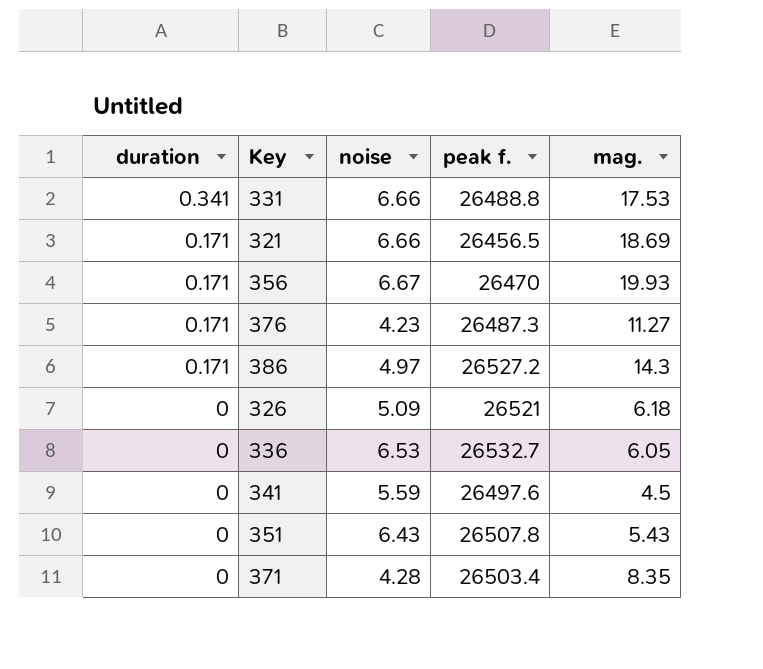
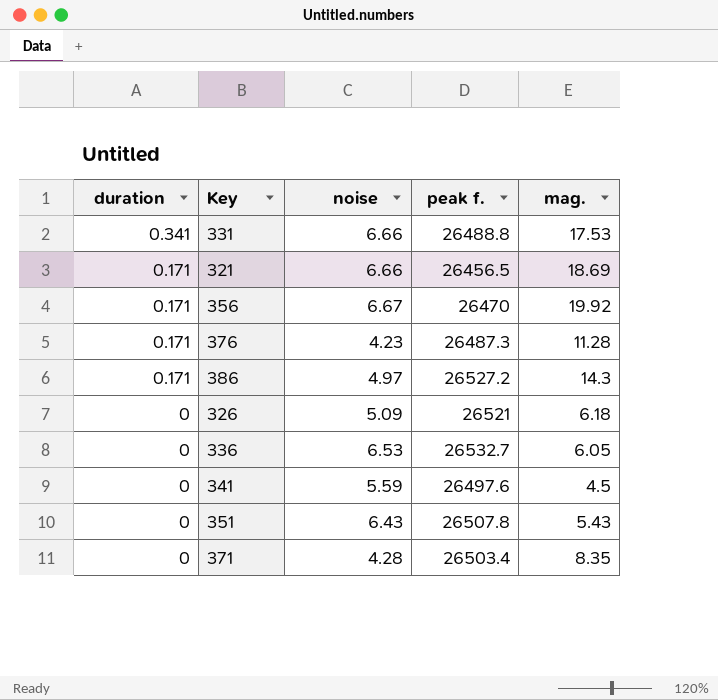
356 | mag.: 19.93 -> 19.92
376 | mag.: 11.27 -> 11.28

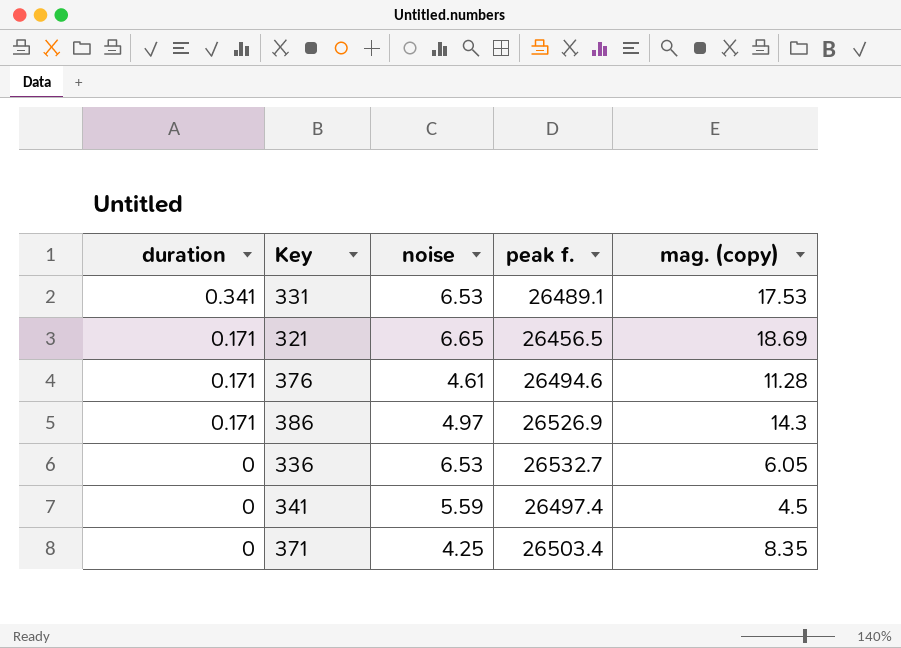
column name: mag. -> mag. (copy)
row 356: 0.171 | 6.67 | 26470 | 19.92 -> none
row 326: 0 | 5.09 | 26521 | 6.18 -> none
row 351: 0 | 6.43 | 26507.8 | 5.43 -> none
331 | noise: 6.66 -> 6.53
331 | peak f.: 26488.8 -> 26489.1
321 | noise: 6.66 -> 6.65
376 | noise: 4.23 -> 4.61
376 | peak f.: 26487.3 -> 26494.6
386 | peak f.: 26527.2 -> 26526.9
341 | peak f.: 26497.6 -> 26497.4
371 | noise: 4.28 -> 4.25

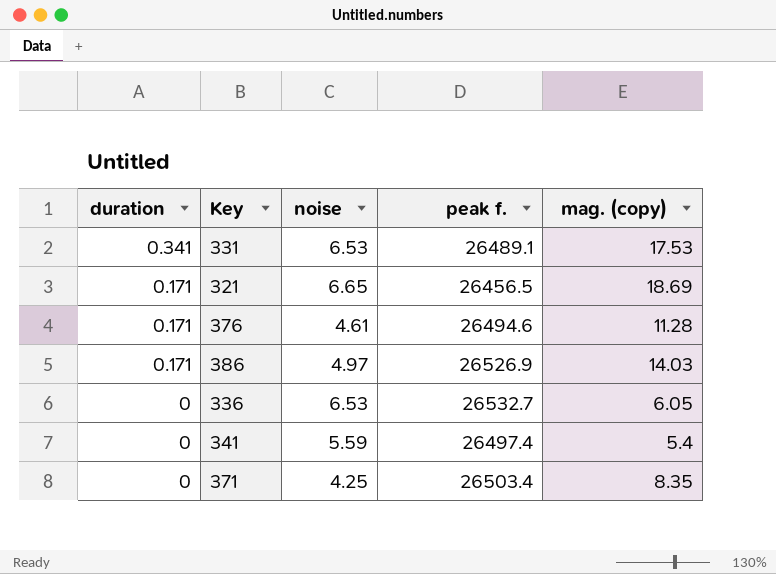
386 | mag. (copy): 14.3 -> 14.03
341 | mag. (copy): 4.5 -> 5.4

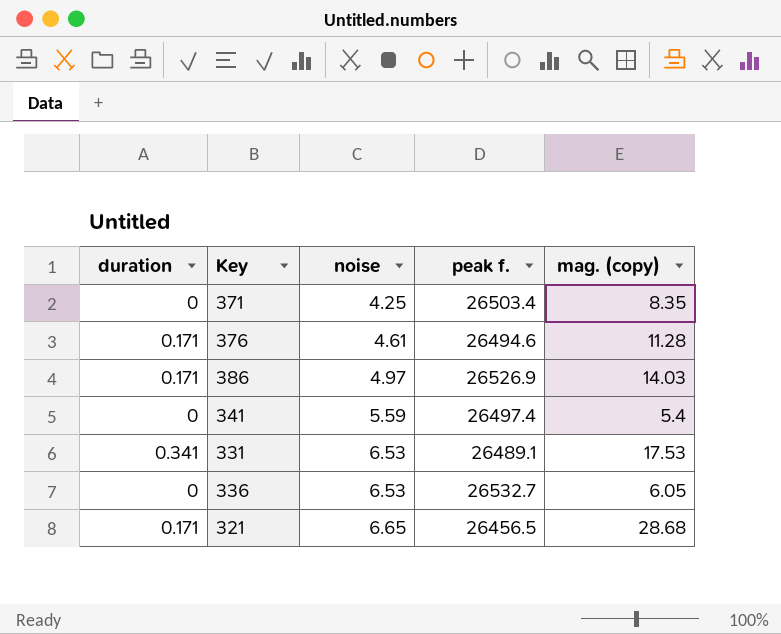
row order: duration descending -> noise ascending
321 | mag. (copy): 18.69 -> 28.68

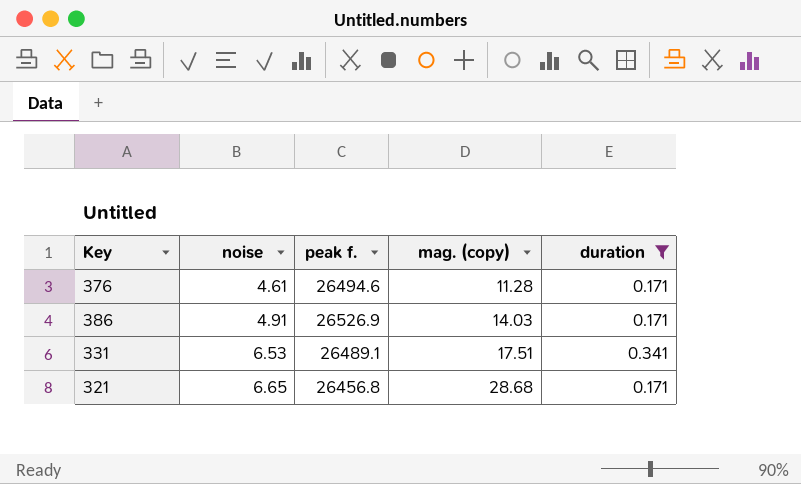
filter: none -> duration != 0
column duration | position: 1 -> 5
386 | noise: 4.97 -> 4.91
331 | mag. (copy): 17.53 -> 17.51
321 | peak f.: 26456.5 -> 26456.8

